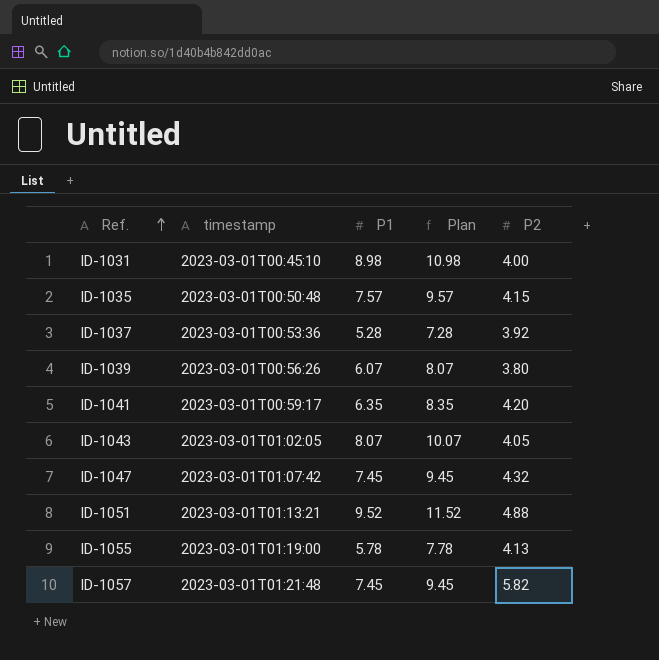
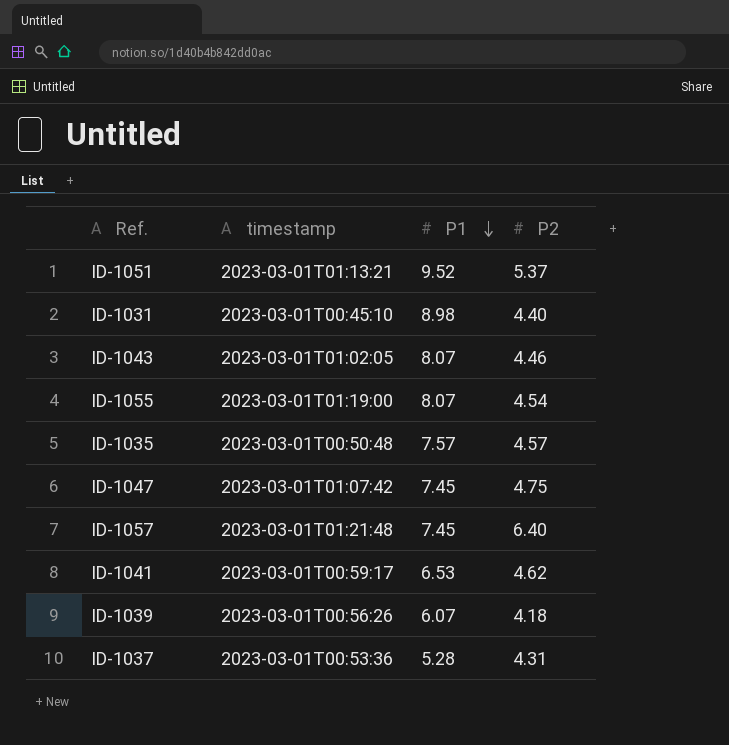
row order: Ref. ascending -> P1 descending
column Plan | formula: [P1] + 2 -> none
ID-1051 | P2: 4.88 -> 5.37
ID-1031 | P2: 4.00 -> 4.40
ID-1043 | P2: 4.05 -> 4.46
ID-1055 | P1: 5.78 -> 8.07
ID-1055 | P2: 4.13 -> 4.54
ID-1035 | P2: 4.15 -> 4.57
ID-1047 | P2: 4.32 -> 4.75
ID-1057 | P2: 5.82 -> 6.40
ID-1041 | P1: 6.35 -> 6.53
ID-1041 | P2: 4.20 -> 4.62
ID-1039 | P2: 3.80 -> 4.18
ID-1037 | P2: 3.92 -> 4.31

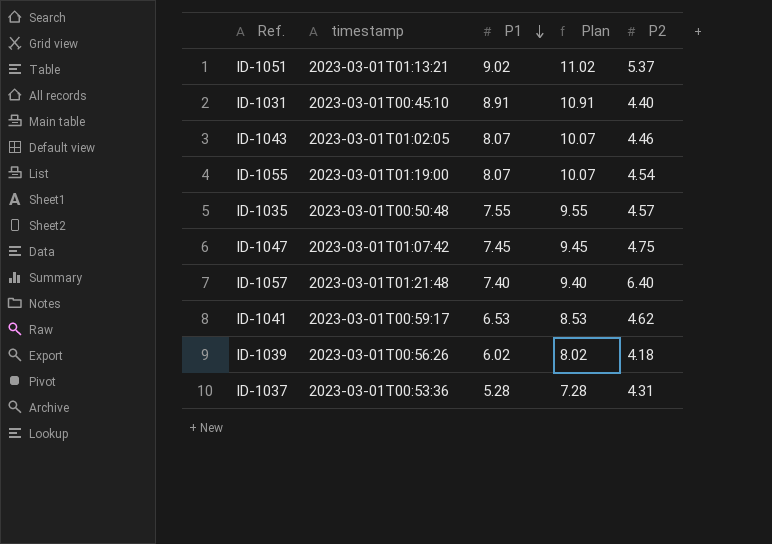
column Plan | formula: none -> [P1] + 2
ID-1051 | P1: 9.52 -> 9.02
ID-1031 | P1: 8.98 -> 8.91
ID-1035 | P1: 7.57 -> 7.55
ID-1057 | P1: 7.45 -> 7.40
ID-1039 | P1: 6.07 -> 6.02

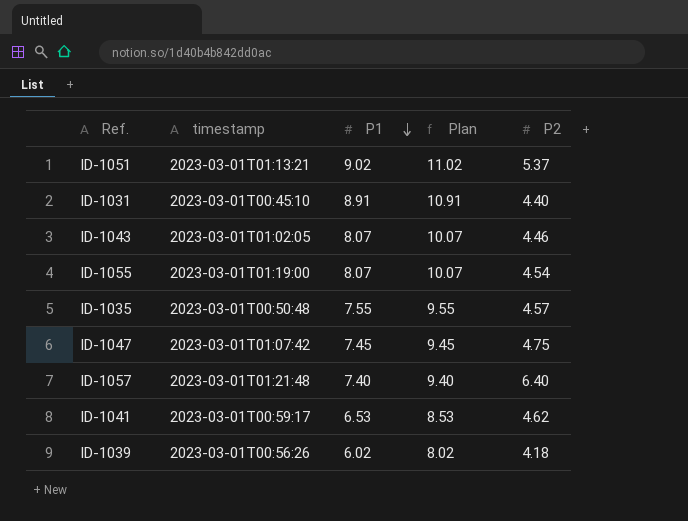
row ID-1037: 2023-03-01T00:53:36 | 5.28 | 7.28 | 4.31 -> none

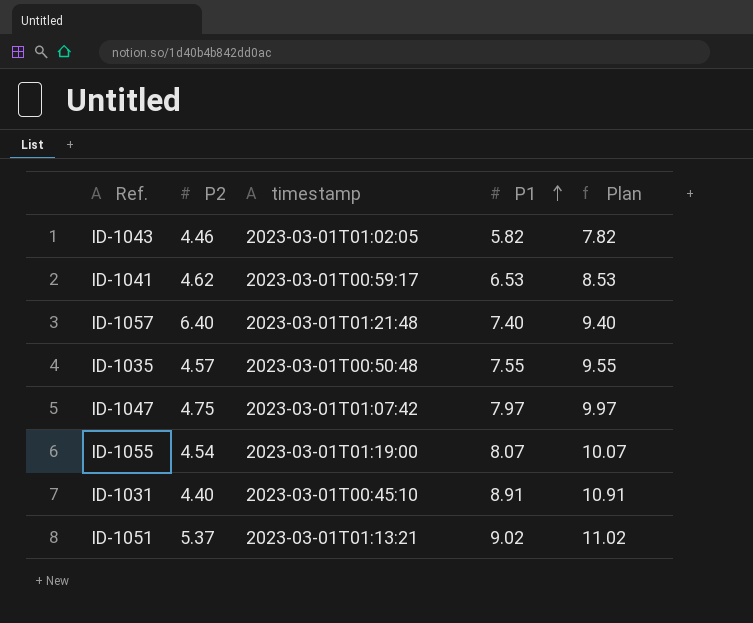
row order: P1 descending -> P1 ascending
column P2 | position: 5 -> 2
row ID-1039: 2023-03-01T00:56:26 | 6.02 | 8.02 | 4.18 -> none
ID-1043 | P1: 8.07 -> 5.82
ID-1043 | Plan: 10.07 -> 7.82
ID-1047 | P1: 7.45 -> 7.97
ID-1047 | Plan: 9.45 -> 9.97

